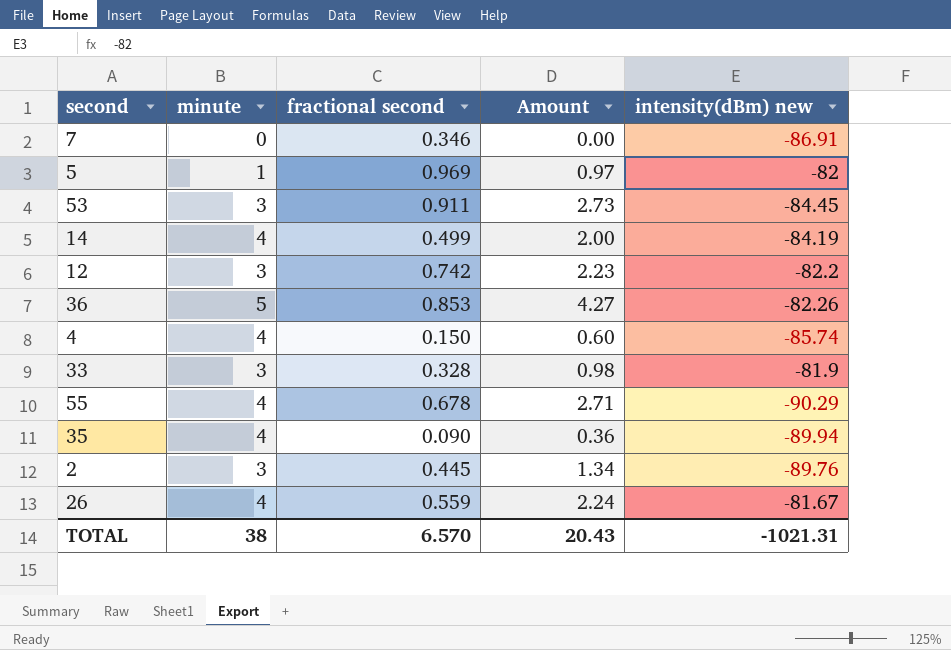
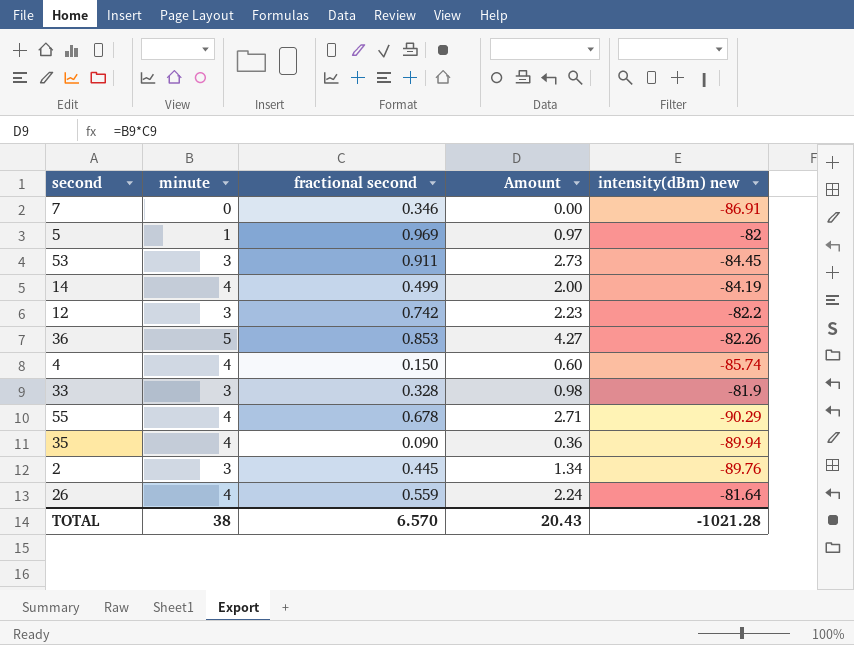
26 | intensity(dBm) new: -81.67 -> -81.64
TOTAL | intensity(dBm) new: -1021.31 -> -1021.28

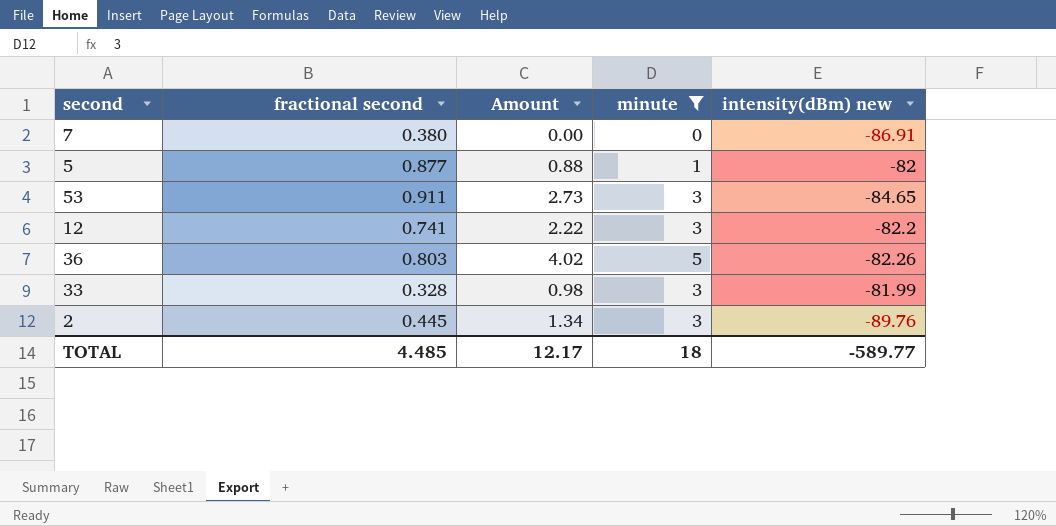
filter: none -> minute != 4
column minute | position: 2 -> 4
7 | fractional second: 0.346 -> 0.380
5 | fractional second: 0.969 -> 0.877
5 | Amount: 0.97 -> 0.88
53 | intensity(dBm) new: -84.45 -> -84.65
12 | fractional second: 0.742 -> 0.741
12 | Amount: 2.23 -> 2.22
36 | fractional second: 0.853 -> 0.803
36 | Amount: 4.27 -> 4.02
33 | intensity(dBm) new: -81.9 -> -81.99
TOTAL | fractional second: 6.570 -> 4.485
TOTAL | Amount: 20.43 -> 12.17
TOTAL | minute: 38 -> 18
TOTAL | intensity(dBm) new: -1021.28 -> -589.77

